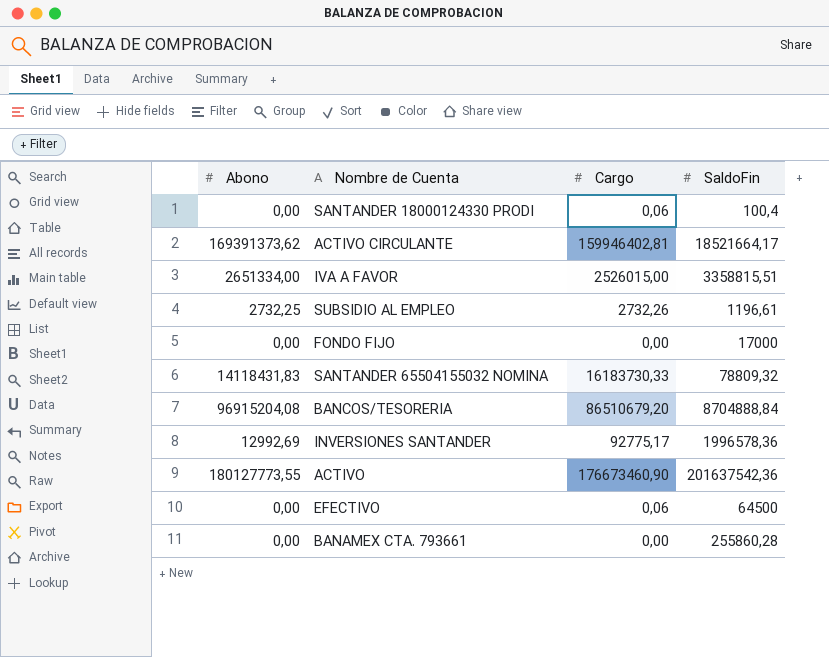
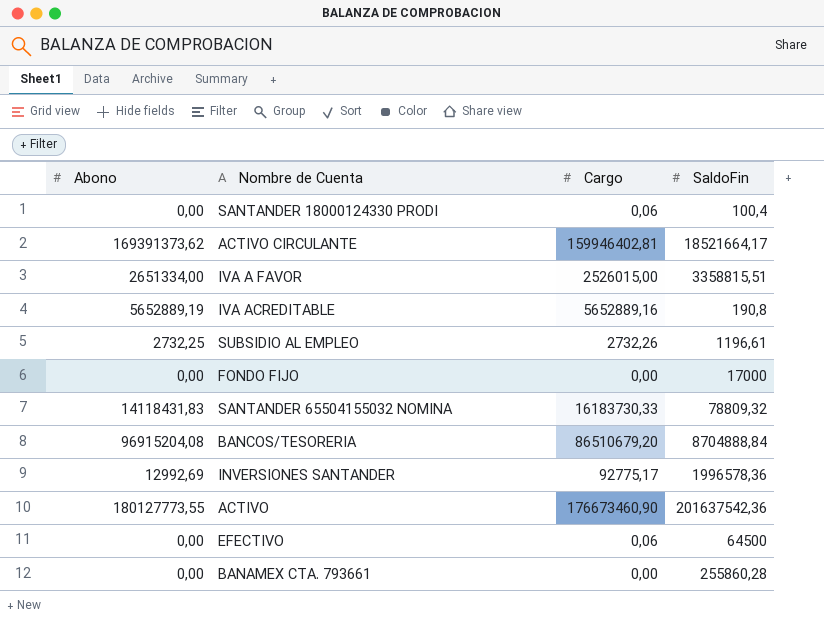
row IVA ACREDITABLE: none -> 5652889,19 | 5652889,16 | 190,8

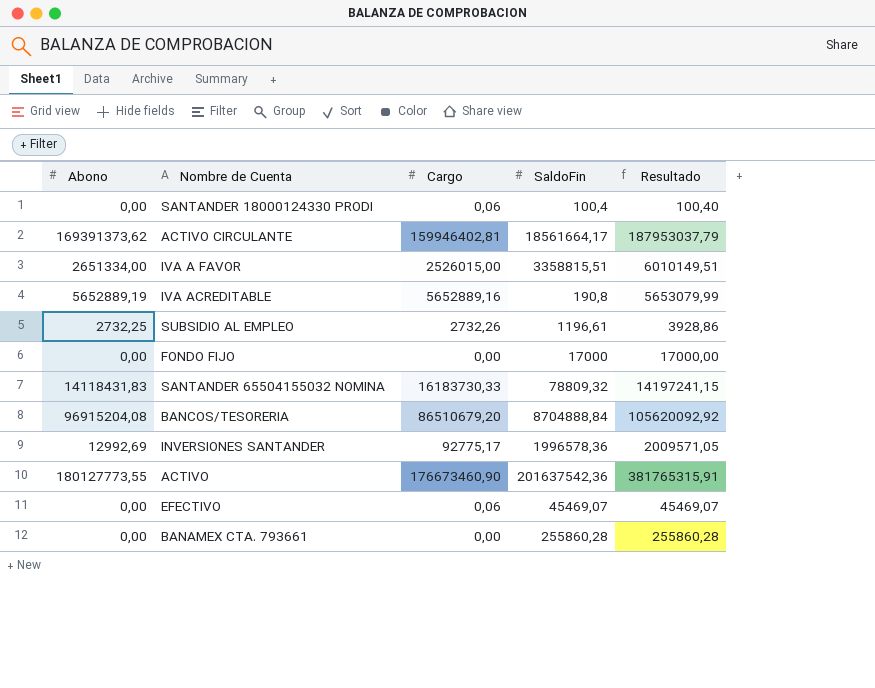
column Resultado | formula: none -> [Abono] + [SaldoFin]
ACTIVO CIRCULANTE | SaldoFin: 18521664,17 -> 18561664,17
EFECTIVO | SaldoFin: 64500 -> 45469,07

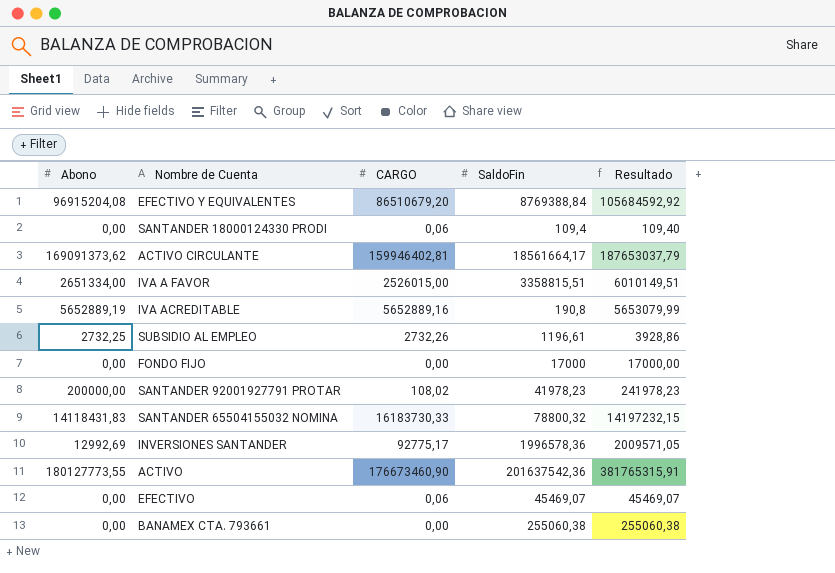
column name: Cargo -> CARGO
row BANCOS/TESORERIA: 96915204,08 | 86510679,20 | 8704888,84 | 105620092,92 -> none
row EFECTIVO Y EQUIVALENTES: none -> 96915204,08 | 86510679,20 | 8769388,84 | 105684592,92
SANTANDER 18000124330 PRODI | SaldoFin: 100,4 -> 109,4
SANTANDER 18000124330 PRODI | Resultado: 100,40 -> 109,40
ACTIVO CIRCULANTE | Abono: 169391373,62 -> 169091373,62
ACTIVO CIRCULANTE | Resultado: 187953037,79 -> 187653037,79
row SANTANDER 92001927791 PROTAR: none -> 200000,00 | 108,02 | 41978,23 | 241978,23
SANTANDER 65504155032 NOMINA | SaldoFin: 78809,32 -> 78800,32
SANTANDER 65504155032 NOMINA | Resultado: 14197241,15 -> 14197232,15
BANAMEX CTA. 793661 | SaldoFin: 255860,28 -> 255060,38
BANAMEX CTA. 793661 | Resultado: 255860,28 -> 255060,38

